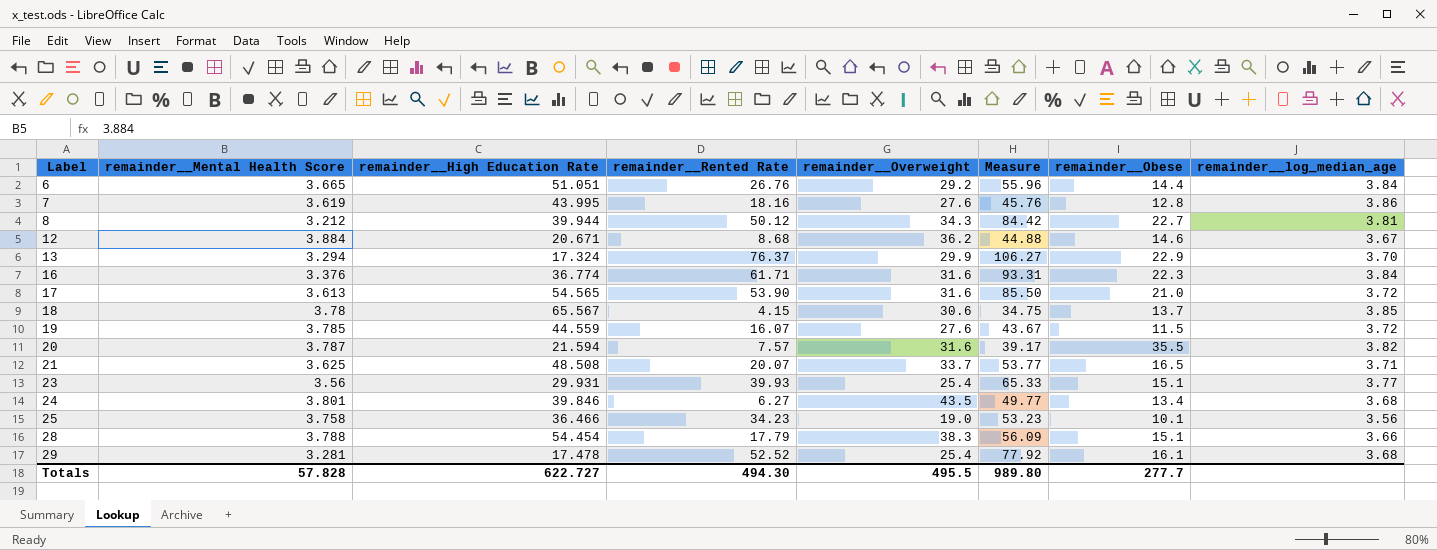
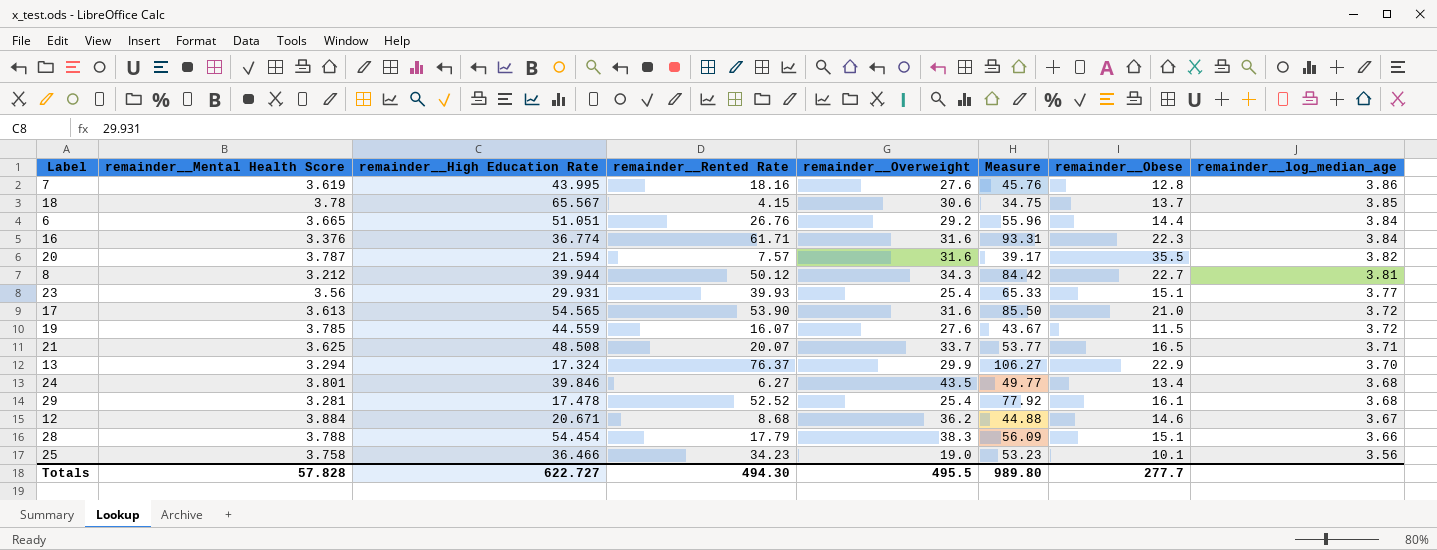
row order: Label ascending -> remainder__log_median_age descending

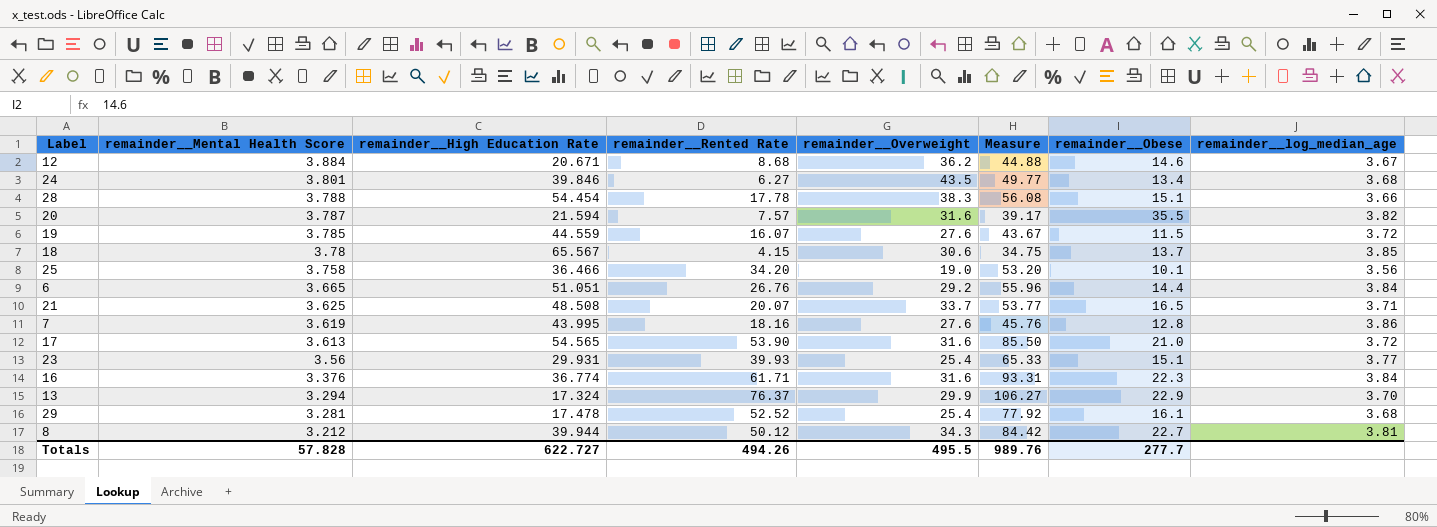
row order: remainder__log_median_age descending -> remainder__Mental Health Score descending
28 | remainder__Rented Rate: 17.79 -> 17.78
28 | Measure: 56.09 -> 56.08
25 | remainder__Rented Rate: 34.23 -> 34.20
25 | Measure: 53.23 -> 53.20
Totals | remainder__Rented Rate: 494.30 -> 494.26
Totals | Measure: 989.80 -> 989.76

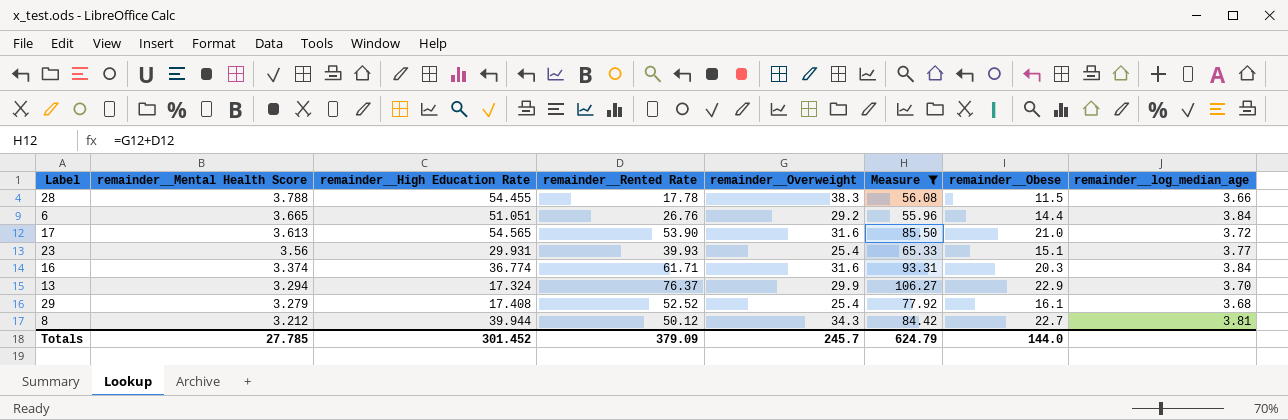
filter: none -> Measure >= 55.96
28 | remainder__High Education Rate: 54.454 -> 54.455
28 | remainder__Obese: 15.1 -> 11.5
16 | remainder__Mental Health Score: 3.376 -> 3.374
16 | remainder__Obese: 22.3 -> 20.3
29 | remainder__Mental Health Score: 3.281 -> 3.279
29 | remainder__High Education Rate: 17.478 -> 17.408
Totals | remainder__Mental Health Score: 57.828 -> 27.785
Totals | remainder__High Education Rate: 622.727 -> 301.452
Totals | remainder__Rented Rate: 494.26 -> 379.09
Totals | remainder__Overweight: 495.5 -> 245.7
Totals | Measure: 989.76 -> 624.79
Totals | remainder__Obese: 277.7 -> 144.0

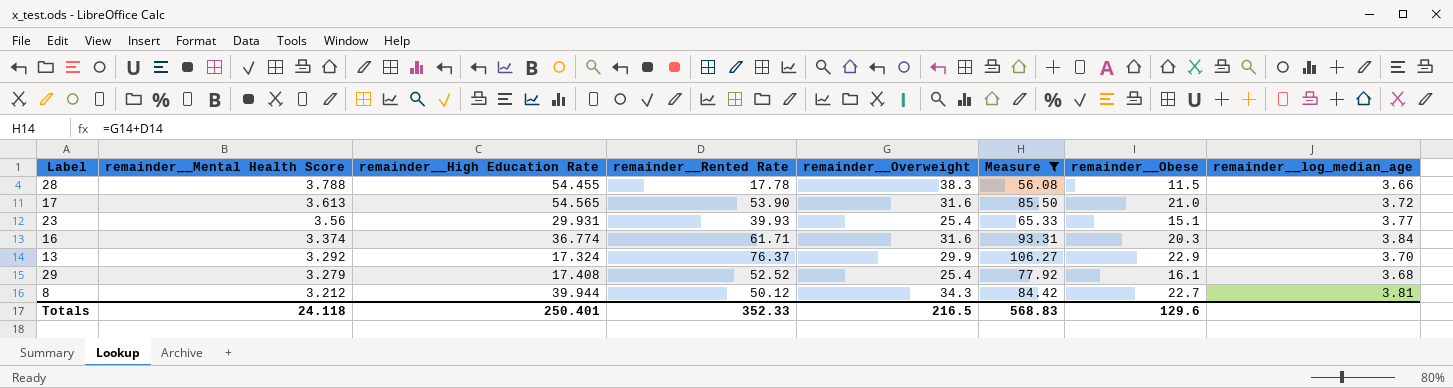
row 6: 3.665 | 51.051 | 26.76 | 29.2 | 55.96 | 14.4 | 3.84 -> none
13 | remainder__Mental Health Score: 3.294 -> 3.292
Totals | remainder__Mental Health Score: 27.785 -> 24.118
Totals | remainder__High Education Rate: 301.452 -> 250.401
Totals | remainder__Rented Rate: 379.09 -> 352.33
Totals | remainder__Overweight: 245.7 -> 216.5
Totals | Measure: 624.79 -> 568.83
Totals | remainder__Obese: 144.0 -> 129.6

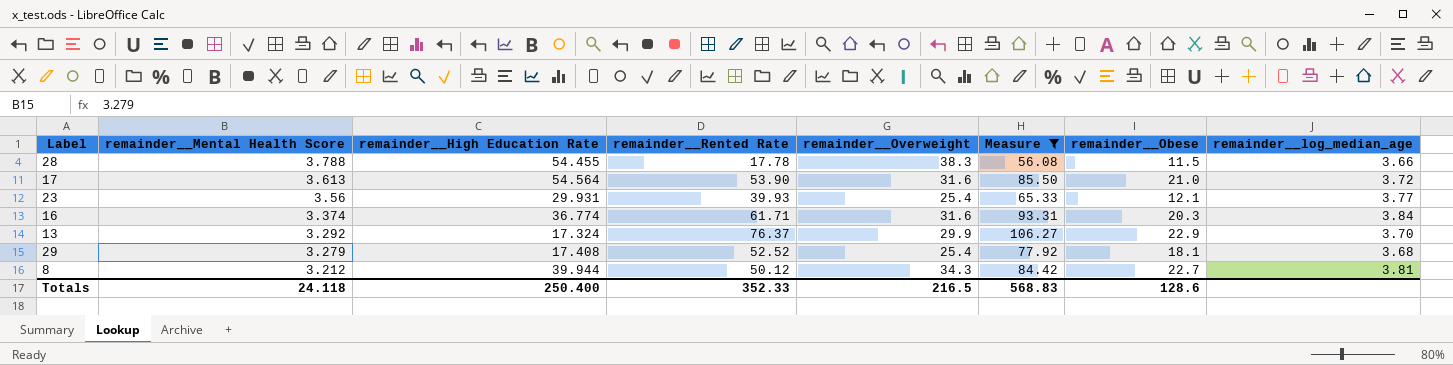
17 | remainder__High Education Rate: 54.565 -> 54.564
23 | remainder__Obese: 15.1 -> 12.1
29 | remainder__Obese: 16.1 -> 18.1
Totals | remainder__High Education Rate: 250.401 -> 250.400
Totals | remainder__Obese: 129.6 -> 128.6

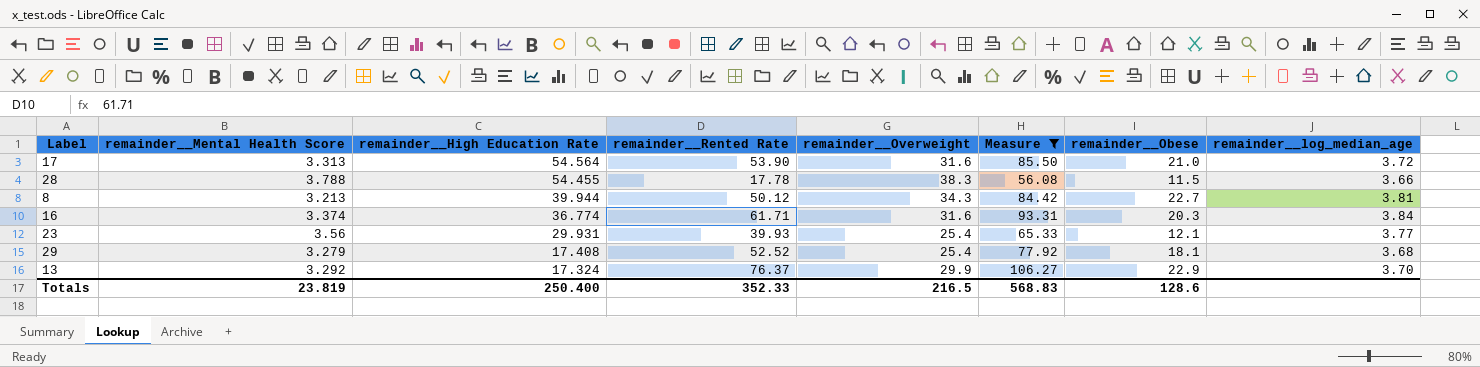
row order: remainder__Mental Health Score descending -> remainder__High Education Rate descending
17 | remainder__Mental Health Score: 3.613 -> 3.313
8 | remainder__Mental Health Score: 3.212 -> 3.213
Totals | remainder__Mental Health Score: 24.118 -> 23.819

